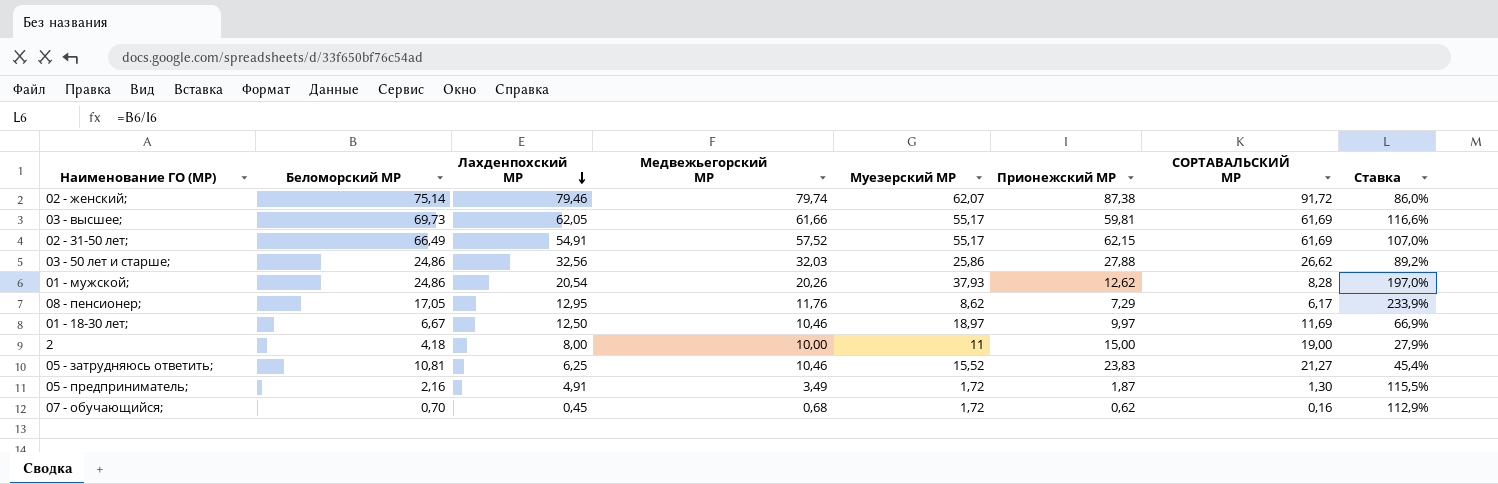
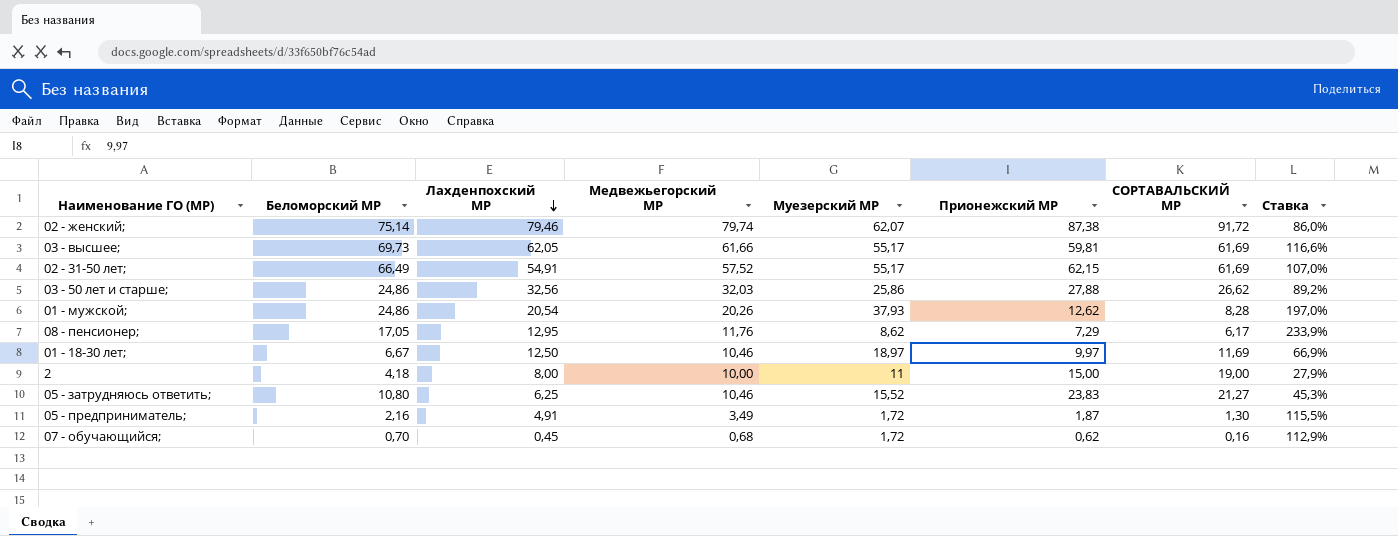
05 - затрудняюсь ответить; | Беломорский МР: 10,81 -> 10,80
05 - затрудняюсь ответить; | Ставка: 45,4% -> 45,3%

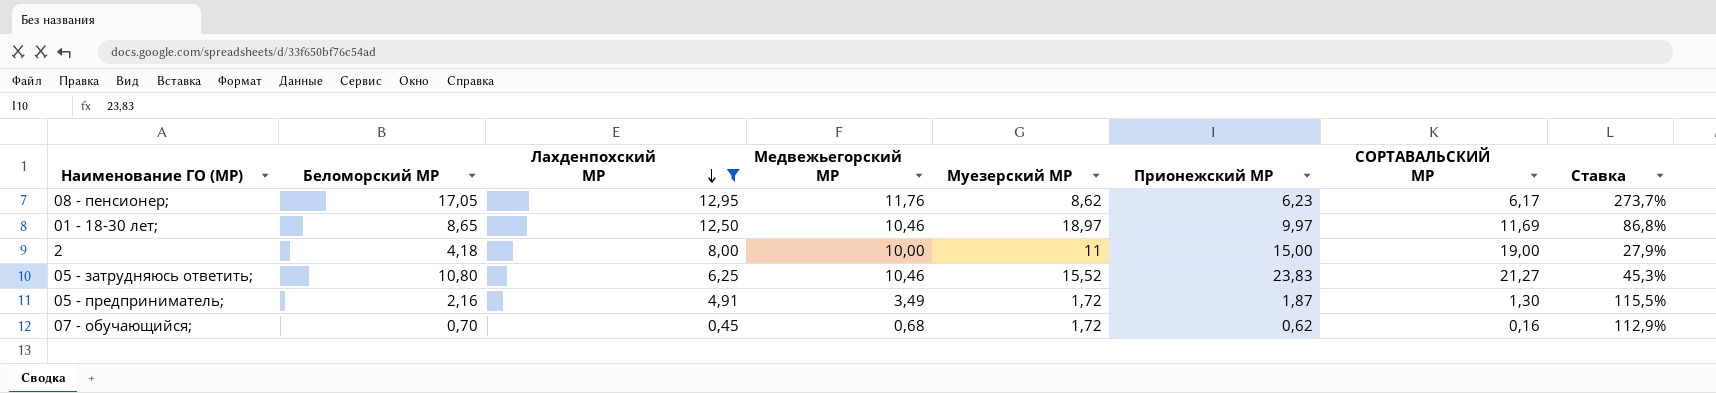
filter: none -> Лахденпохский МР <= 12,95
08 - пенсионер; | Прионежский МР: 7,29 -> 6,23
08 - пенсионер; | Ставка: 233,9% -> 273,7%
01 - 18-30 лет; | Беломорский МР: 6,67 -> 8,65
01 - 18-30 лет; | Ставка: 66,9% -> 86,8%

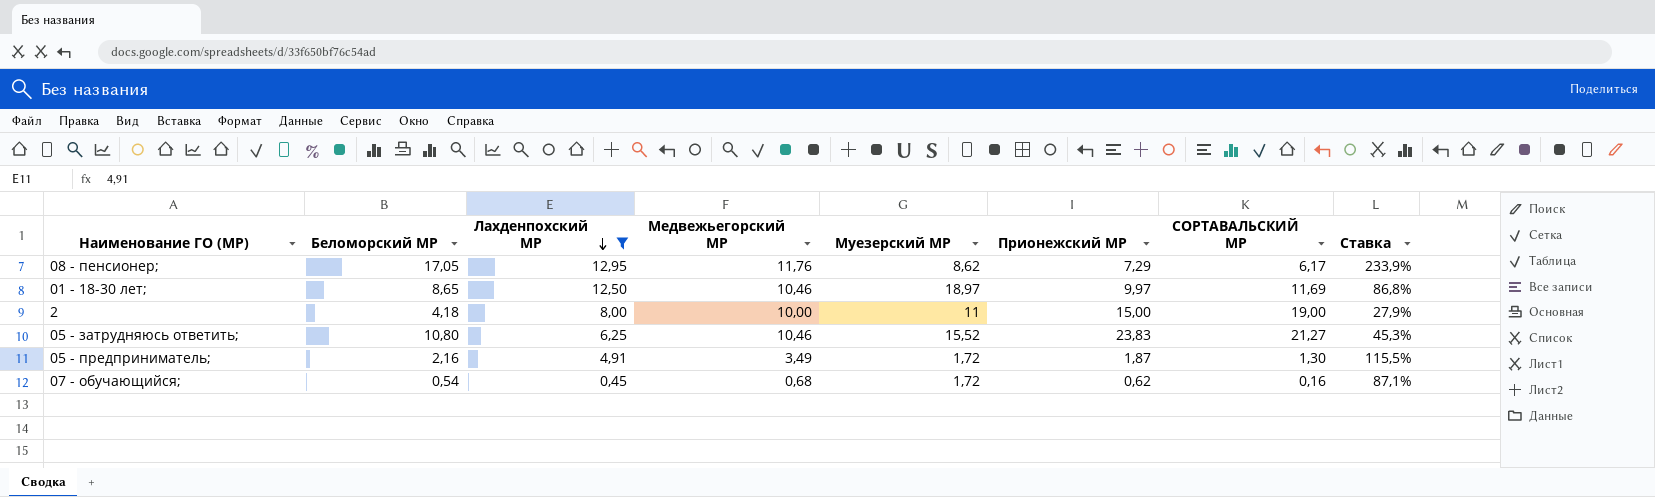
08 - пенсионер; | Прионежский МР: 6,23 -> 7,29
08 - пенсионер; | Ставка: 273,7% -> 233,9%
07 - обучающийся; | Беломорский МР: 0,70 -> 0,54
07 - обучающийся; | Ставка: 112,9% -> 87,1%

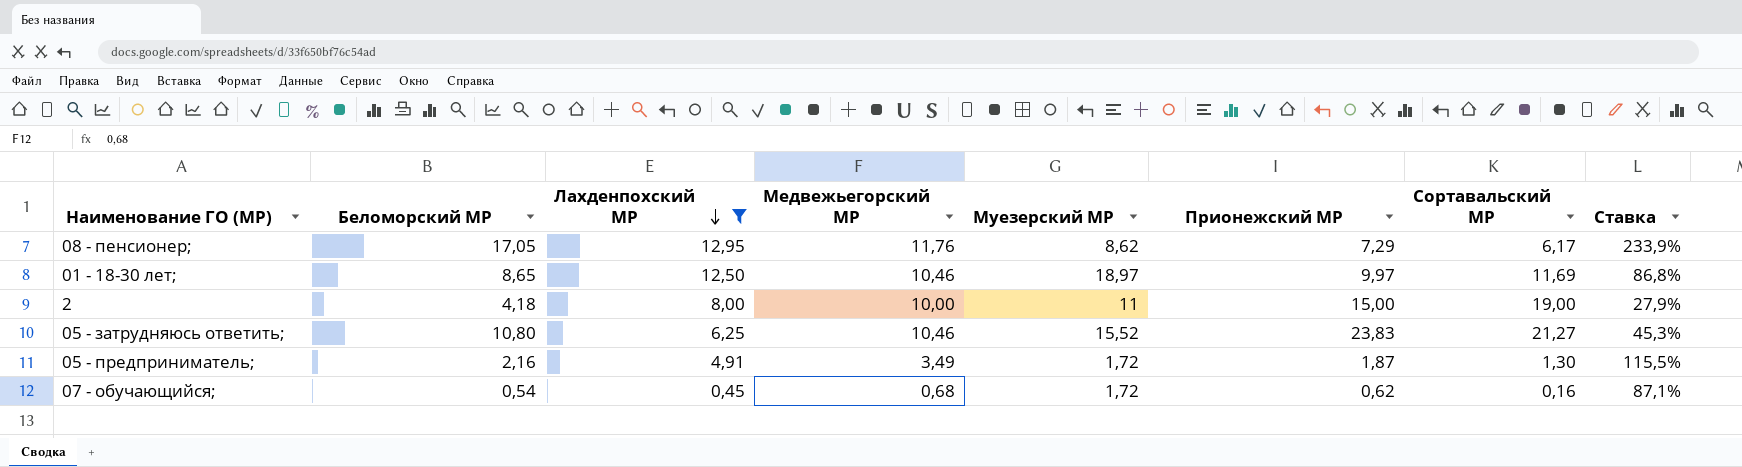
column name: СОРТАВАЛЬСКИЙ МР -> Сортавальский МР

